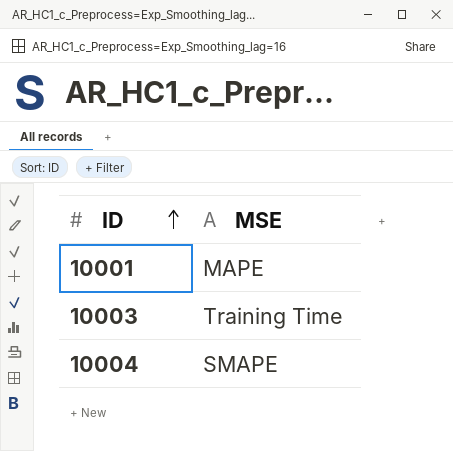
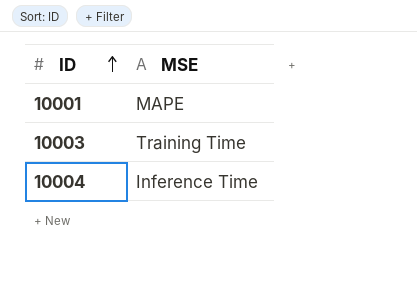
10004 | MSE: SMAPE -> Inference Time

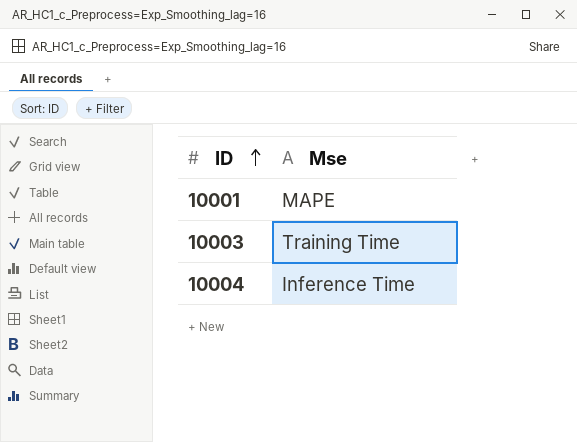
column name: MSE -> Mse

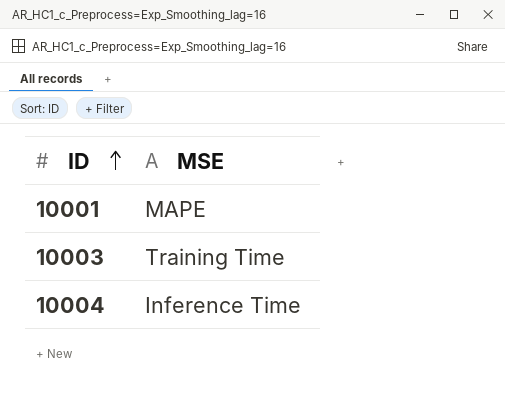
column name: Mse -> MSE

